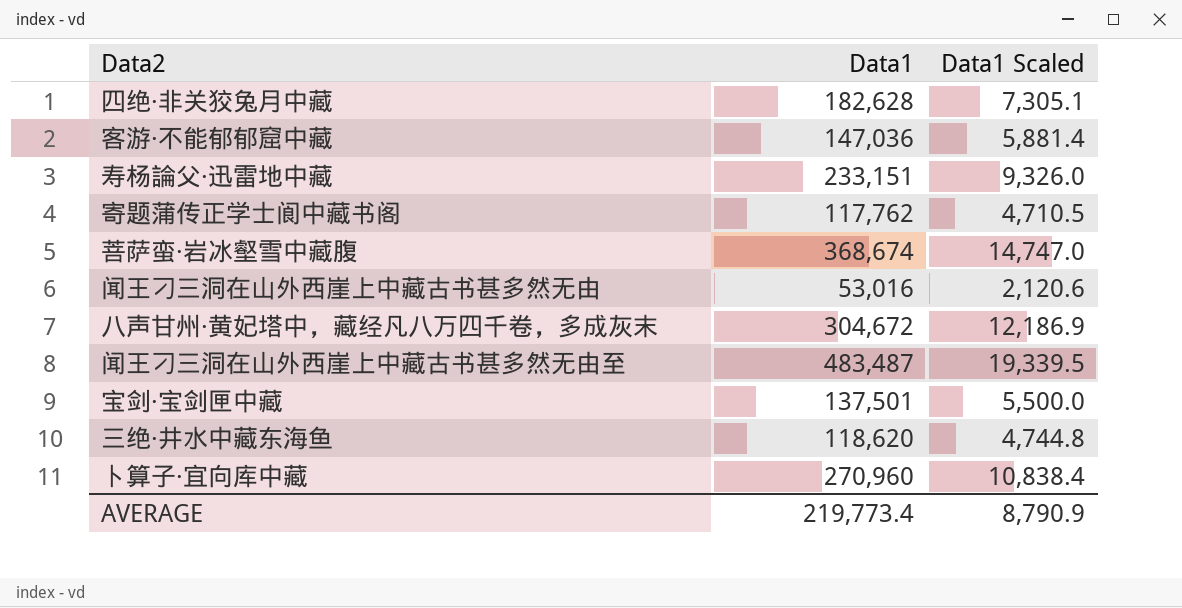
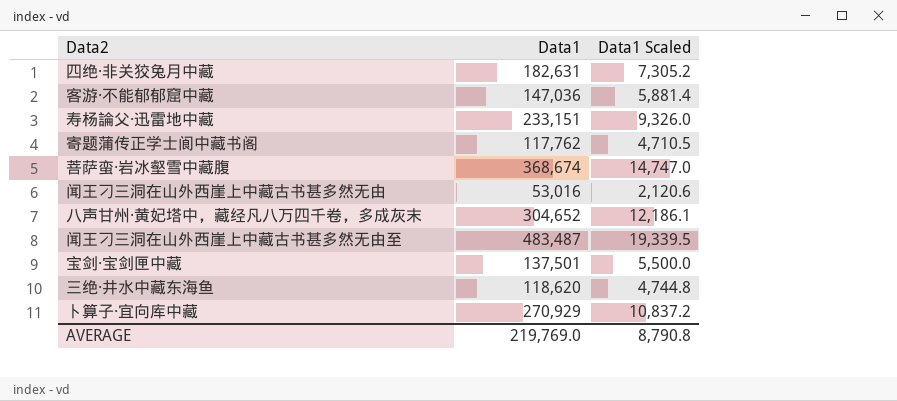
四绝·非关狡兔月中藏 | Data1: 182,628 -> 182,631
四绝·非关狡兔月中藏 | Data1 Scaled: 7,305.1 -> 7,305.2
八声甘州·黄妃塔中，藏经凡八万四千卷，多成灰末 | Data1: 304,672 -> 304,652
八声甘州·黄妃塔中，藏经凡八万四千卷，多成灰末 | Data1 Scaled: 12,186.9 -> 12,186.1
卜算子·宜向库中藏 | Data1: 270,960 -> 270,929
卜算子·宜向库中藏 | Data1 Scaled: 10,838.4 -> 10,837.2
AVERAGE | Data1: 219,773.4 -> 219,769.0
AVERAGE | Data1 Scaled: 8,790.9 -> 8,790.8

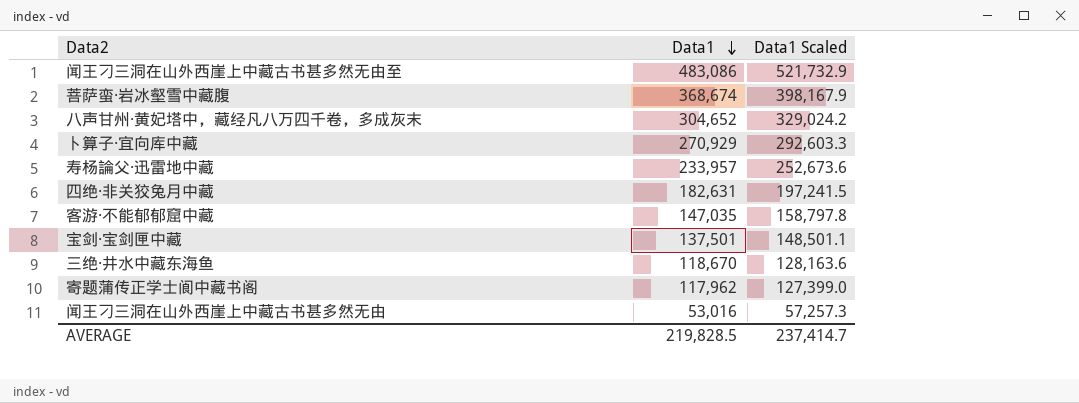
row order: none -> Data1 descending
column Data1 Scaled | formula: [Data1] * 0.04 -> [Data1] * 1.08
闻王刁三洞在山外西崖上中藏古书甚多然无由至 | Data1: 483,487 -> 483,086
寿杨讑父·迅雷地中藏 | Data1: 233,151 -> 233,957
客游·不能郁郁窟中藏 | Data1: 147,036 -> 147,035
三绝·井水中藏东海鱼 | Data1: 118,620 -> 118,670
寄题蒲传正学士阆中藏书阁 | Data1: 117,762 -> 117,962
AVERAGE | Data1: 219,769.0 -> 219,828.5
AVERAGE | Data1 Scaled: 8,790.8 -> 237,414.7

